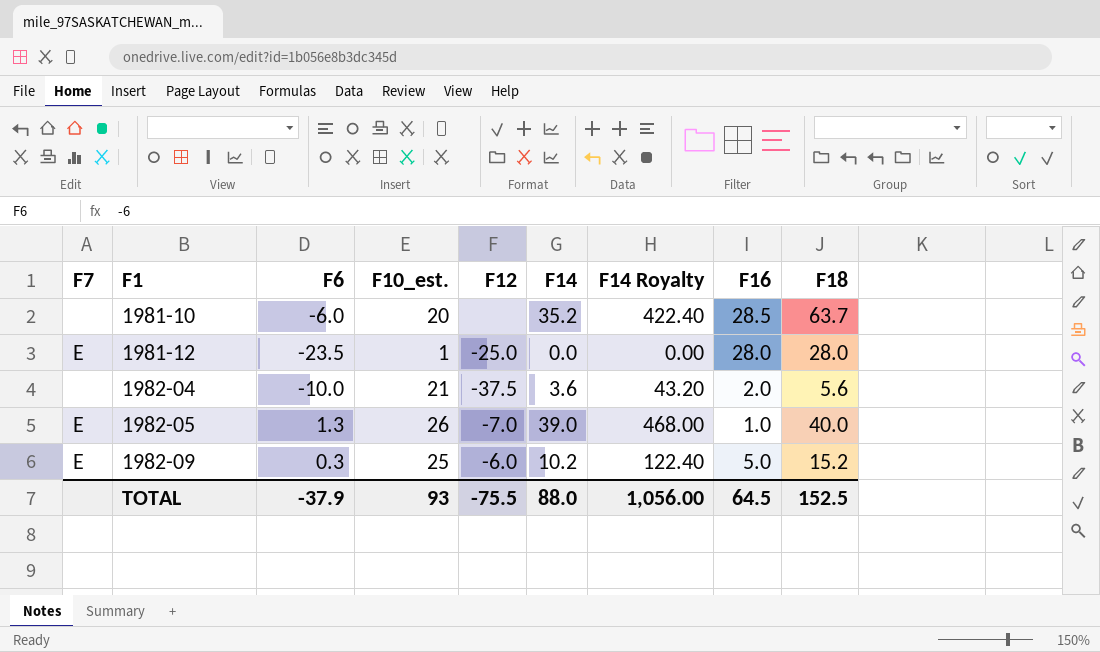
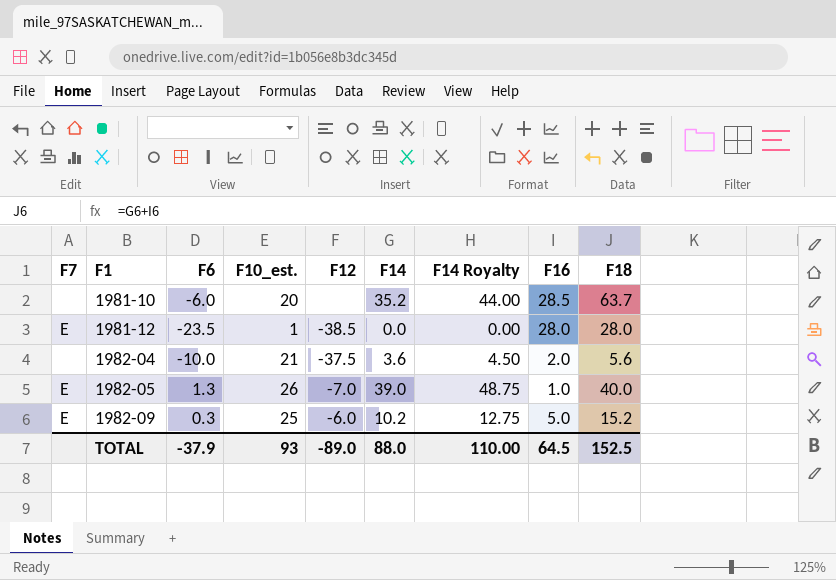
column F14 Royalty | formula: [F14] * 12 -> [F14] * 1.25
1981-12 | F12: -25.0 -> -38.5
TOTAL | F12: -75.5 -> -89.0
TOTAL | F14 Royalty: 1,056.00 -> 110.00

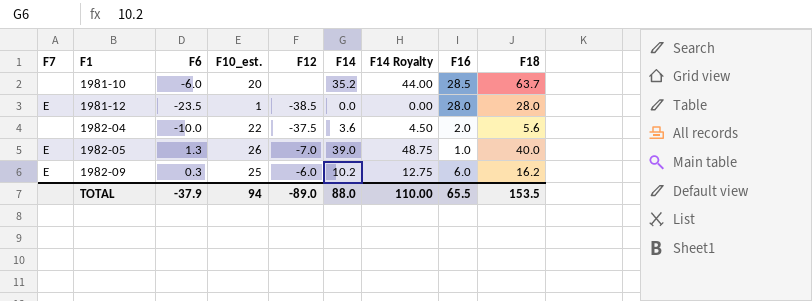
1982-04 | F10_est.: 21 -> 22
1982-09 | F16: 5.0 -> 6.0
1982-09 | F18: 15.2 -> 16.2
TOTAL | F10_est.: 93 -> 94
TOTAL | F16: 64.5 -> 65.5
TOTAL | F18: 152.5 -> 153.5

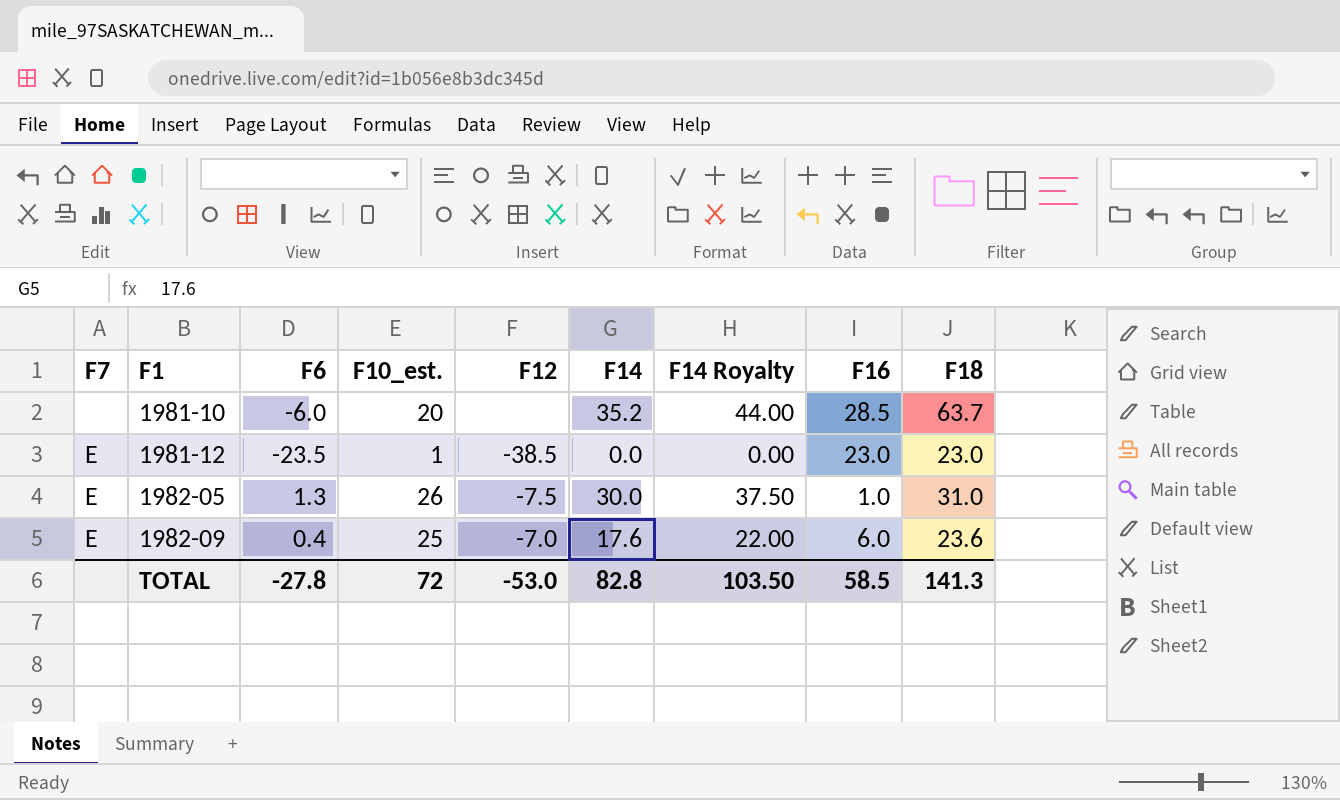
row 1982-04: none | -10.0 | 22 | -37.5 | 3.6 | 4.50 | 2.0 | 5.6 -> none
1981-12 | F16: 28.0 -> 23.0
1981-12 | F18: 28.0 -> 23.0
1982-05 | F12: -7.0 -> -7.5
1982-05 | F14: 39.0 -> 30.0
1982-05 | F14 Royalty: 48.75 -> 37.50
1982-05 | F18: 40.0 -> 31.0
1982-09 | F6: 0.3 -> 0.4
1982-09 | F12: -6.0 -> -7.0
1982-09 | F14: 10.2 -> 17.6
1982-09 | F14 Royalty: 12.75 -> 22.00
1982-09 | F18: 16.2 -> 23.6
TOTAL | F6: -37.9 -> -27.8
TOTAL | F10_est.: 94 -> 72
TOTAL | F12: -89.0 -> -53.0
TOTAL | F14: 88.0 -> 82.8
TOTAL | F14 Royalty: 110.00 -> 103.50
TOTAL | F16: 65.5 -> 58.5
TOTAL | F18: 153.5 -> 141.3

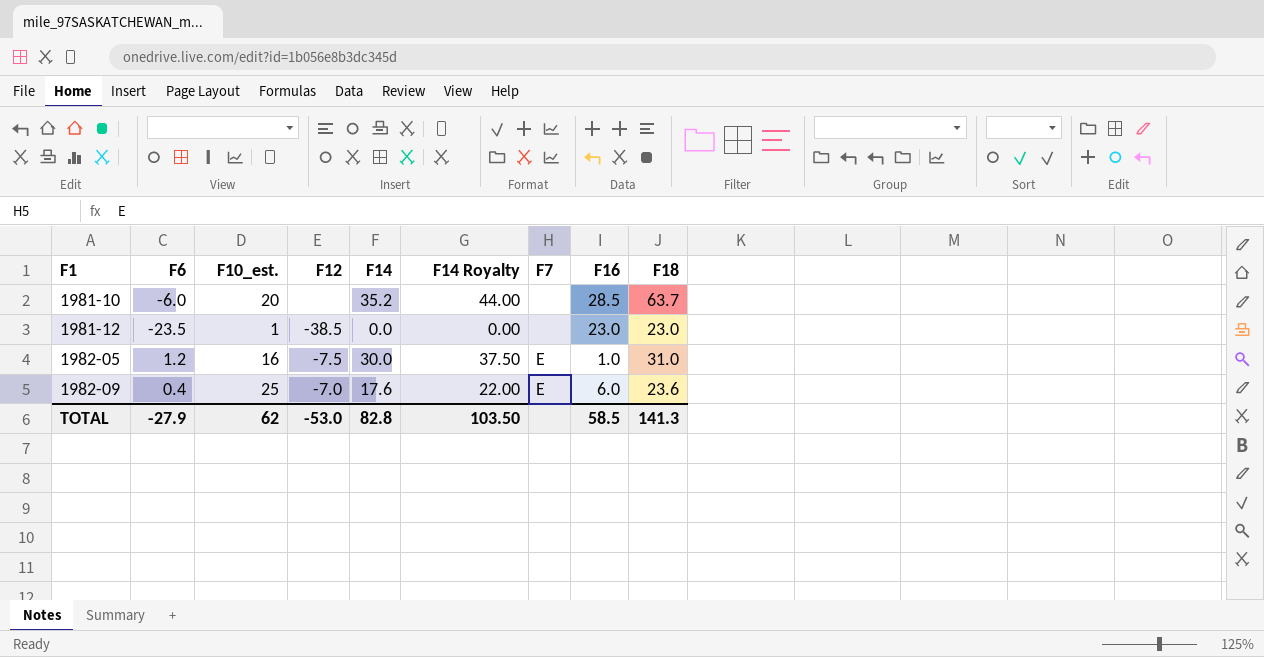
column F7 | position: 1 -> 7
1981-12 | F7: E -> none
1982-05 | F6: 1.3 -> 1.2
1982-05 | F10_est.: 26 -> 16
TOTAL | F6: -27.8 -> -27.9
TOTAL | F10_est.: 72 -> 62

